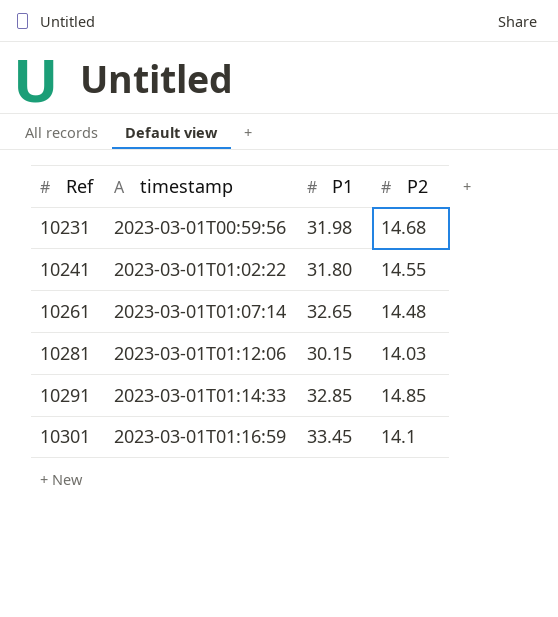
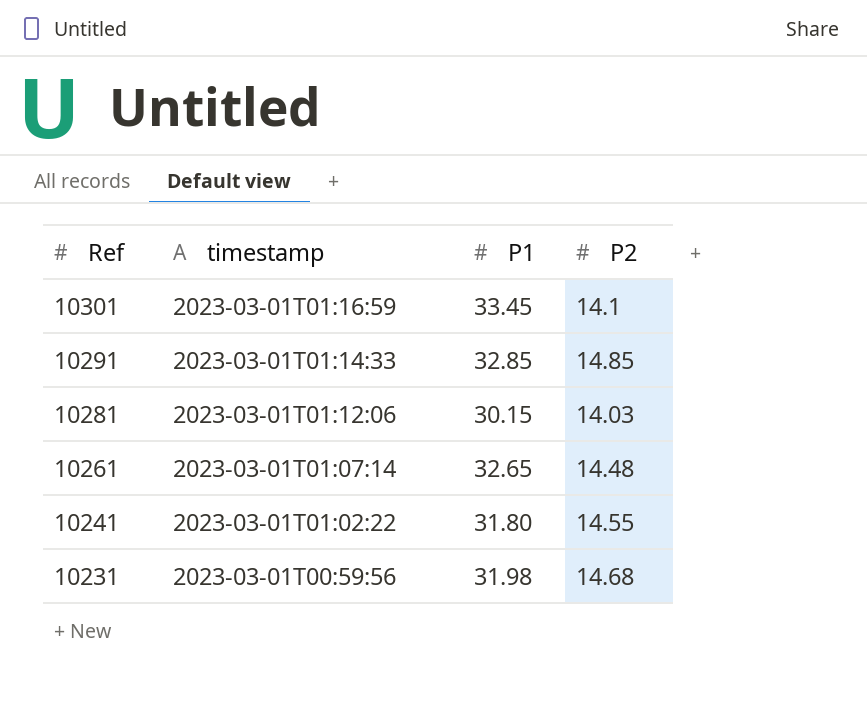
row order: Ref ascending -> Ref descending

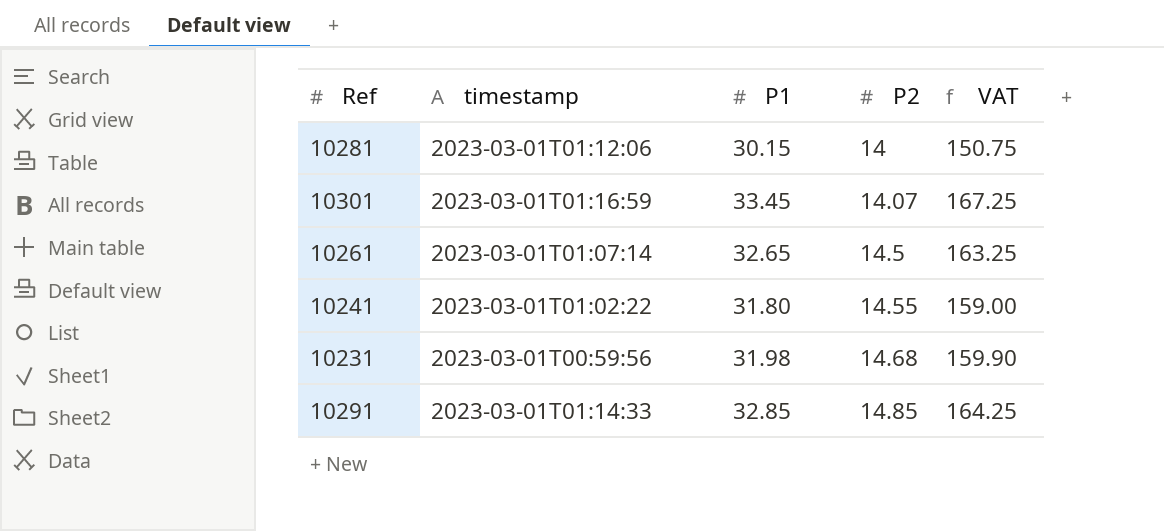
row order: Ref descending -> P2 ascending
column VAT | formula: none -> [P1] * 5
10281 | P2: 14.03 -> 14
10301 | P2: 14.1 -> 14.07
10261 | P2: 14.48 -> 14.5

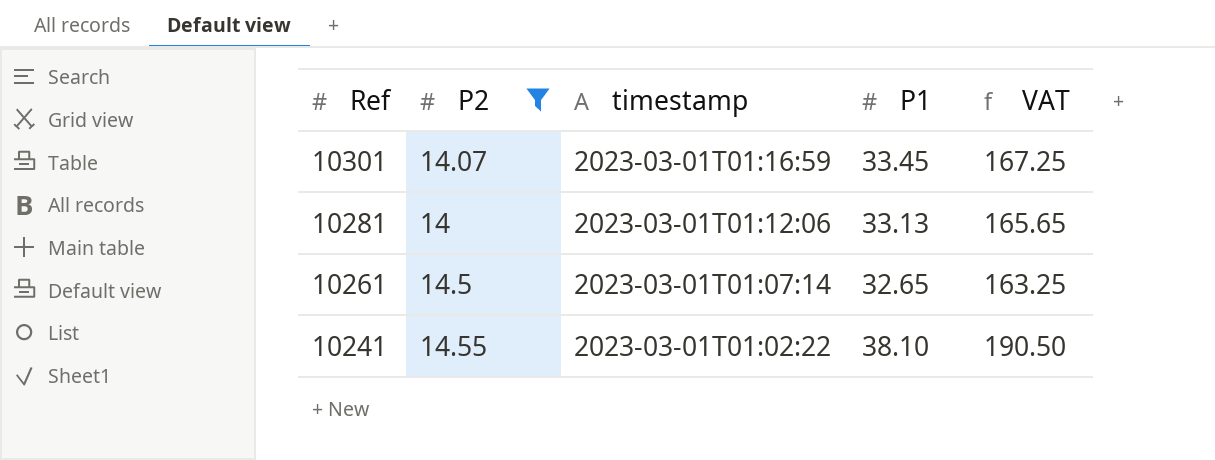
filter: none -> P2 <= 14.55
row order: P2 ascending -> Ref descending
column P2 | position: 4 -> 2
10281 | P1: 30.15 -> 33.13
10281 | VAT: 150.75 -> 165.65
10241 | P1: 31.80 -> 38.10
10241 | VAT: 159.00 -> 190.50

